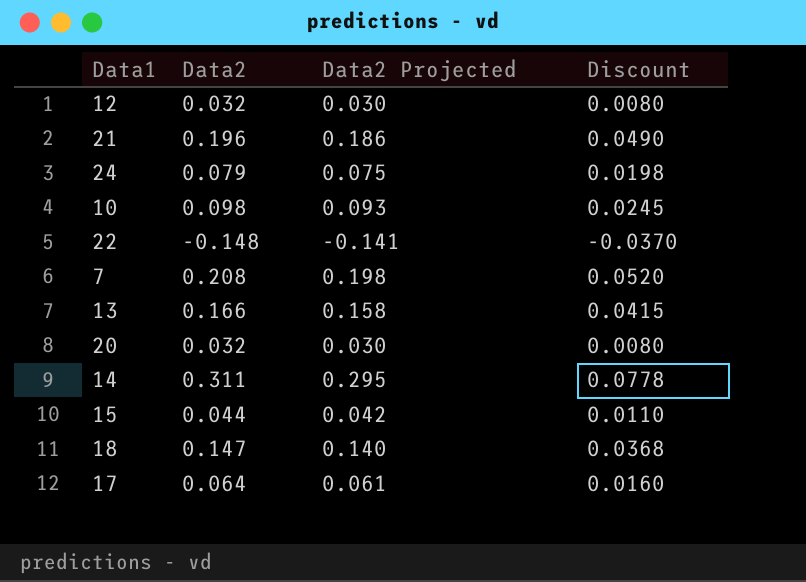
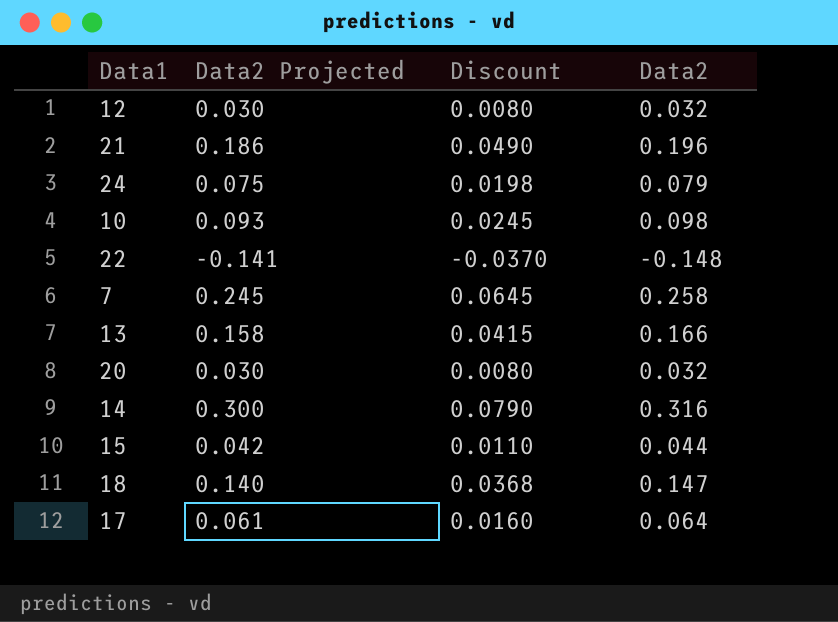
column Data2 | position: 2 -> 4
7 | Data2 Projected: 0.198 -> 0.245
7 | Discount: 0.0520 -> 0.0645
7 | Data2: 0.208 -> 0.258
14 | Data2 Projected: 0.295 -> 0.300
14 | Discount: 0.0778 -> 0.0790
14 | Data2: 0.311 -> 0.316

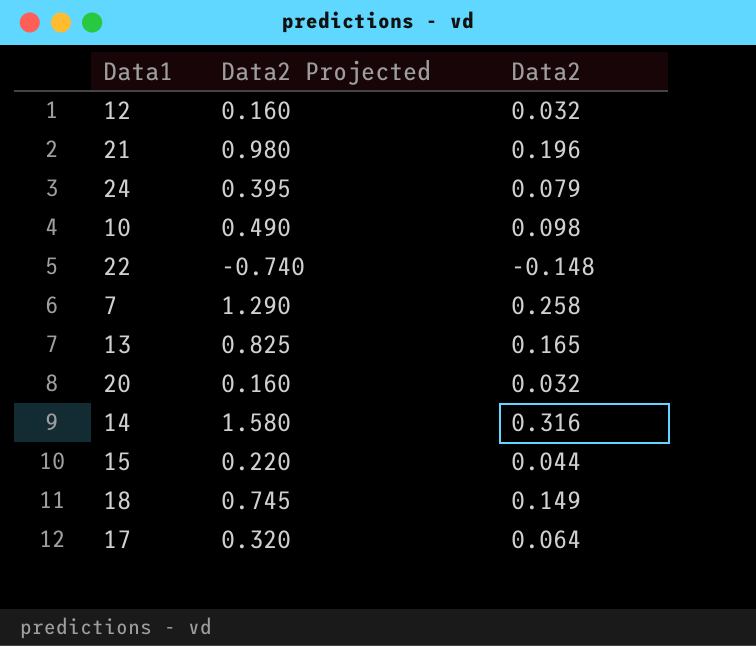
column Discount | formula: [Data2] * 0.25 -> none
column Data2 Projected | formula: [Data2] * 0.95 -> [Data2] * 5
13 | Data2: 0.166 -> 0.165
18 | Data2: 0.147 -> 0.149

